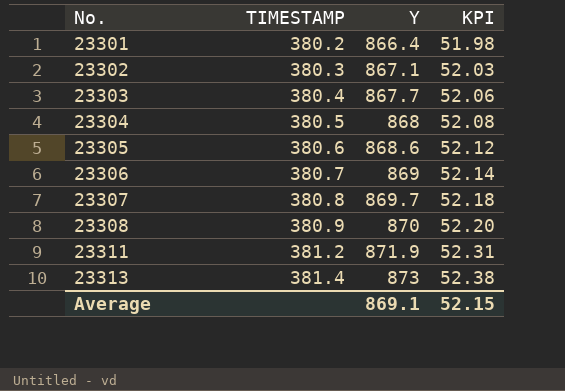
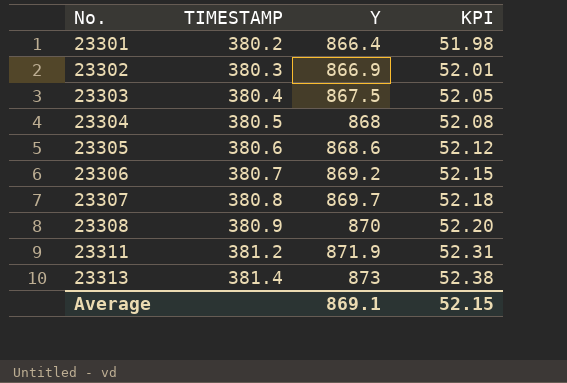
23302 | Y: 867.1 -> 866.9
23302 | KPI: 52.03 -> 52.01
23303 | Y: 867.7 -> 867.5
23303 | KPI: 52.06 -> 52.05
23306 | Y: 869 -> 869.2
23306 | KPI: 52.14 -> 52.15

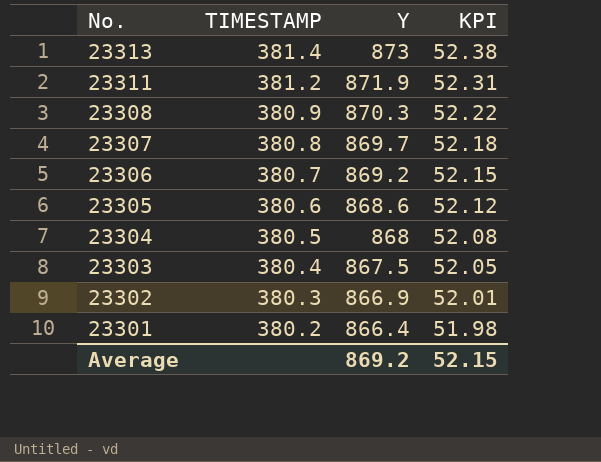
row order: No. ascending -> No. descending
23308 | Y: 870 -> 870.3
23308 | KPI: 52.20 -> 52.22
Average | Y: 869.1 -> 869.2

